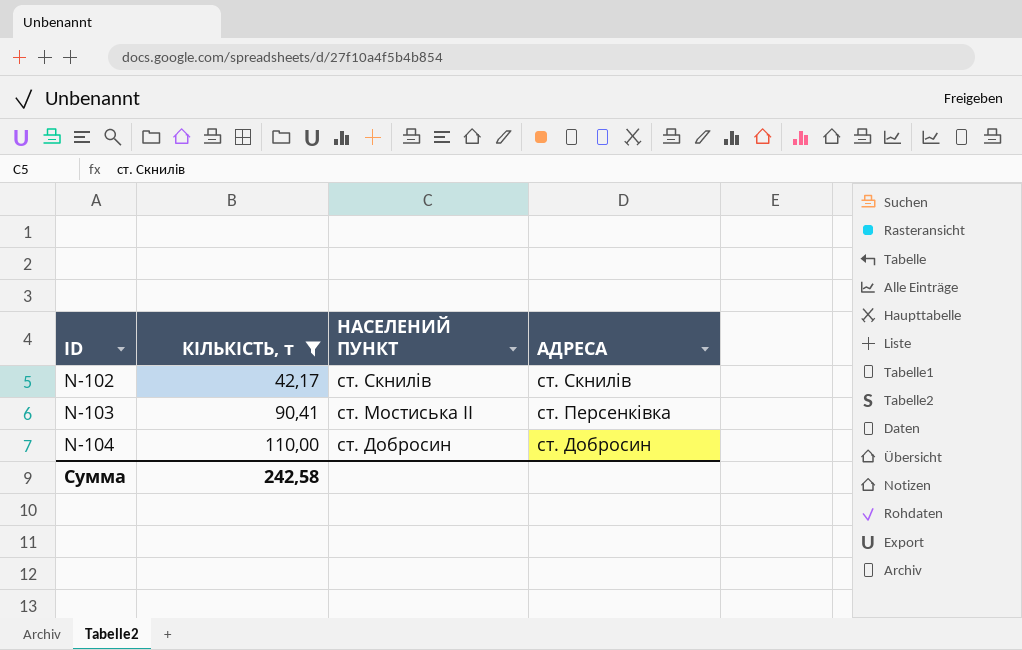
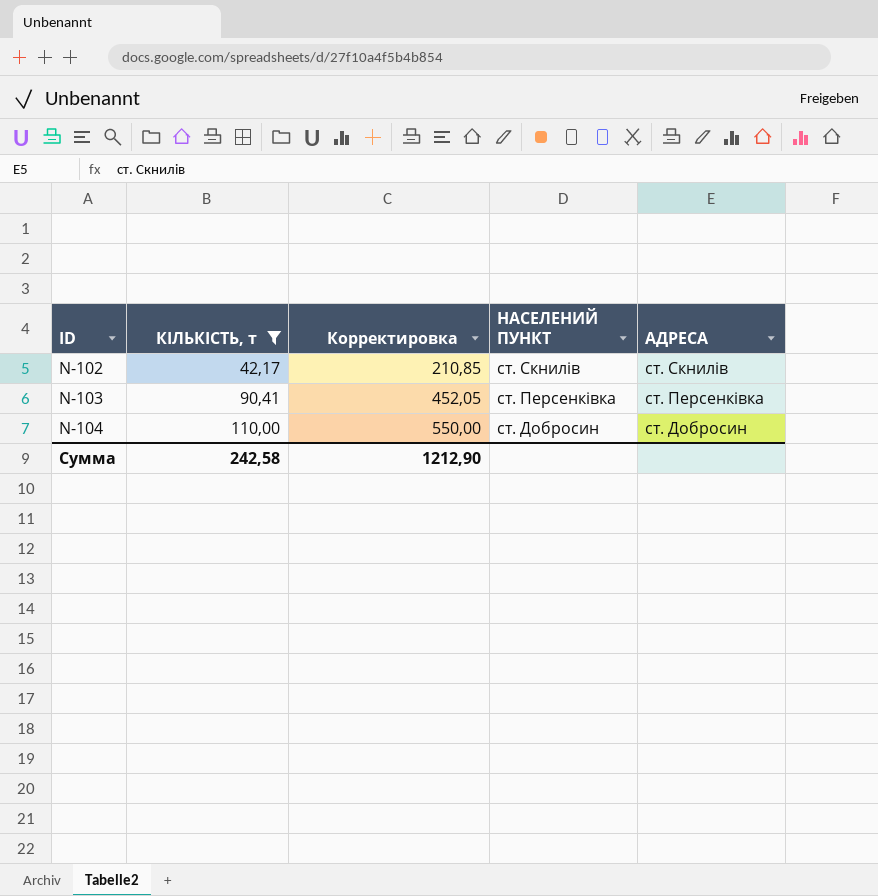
column Корректировка | formula: none -> [КІЛЬКІСТЬ, т] * 5
N-103 | НАСЕЛЕНИЙ ПУНКТ: ст. Мостиська ІІ -> ст. Персенківка

